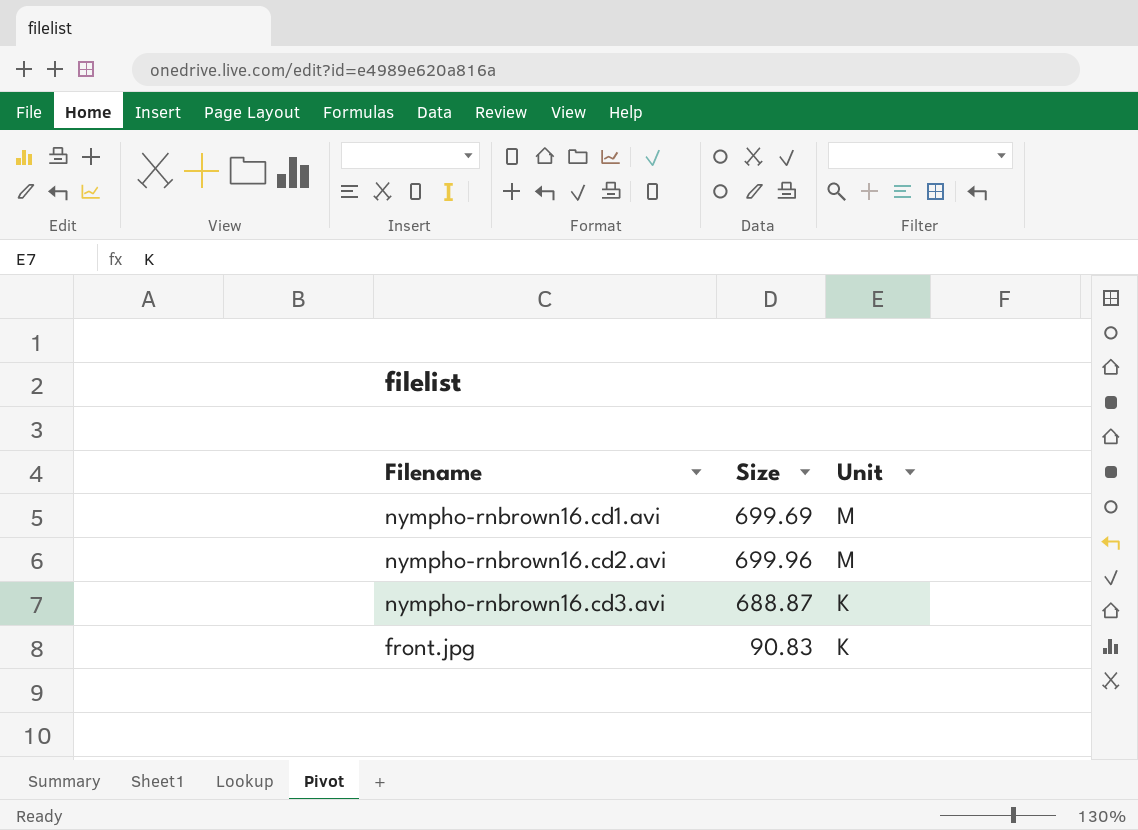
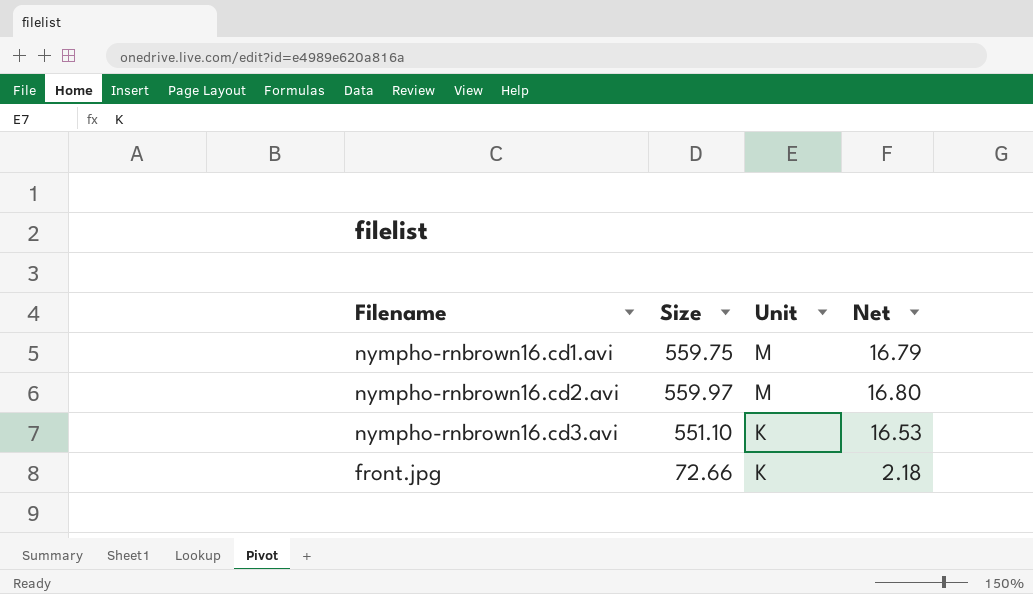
column Net | formula: none -> [Size] * 0.03
nympho-rnbrown16.cd1.avi | Size: 699.69 -> 559.75
nympho-rnbrown16.cd2.avi | Size: 699.96 -> 559.97
nympho-rnbrown16.cd3.avi | Size: 688.87 -> 551.10
front.jpg | Size: 90.83 -> 72.66

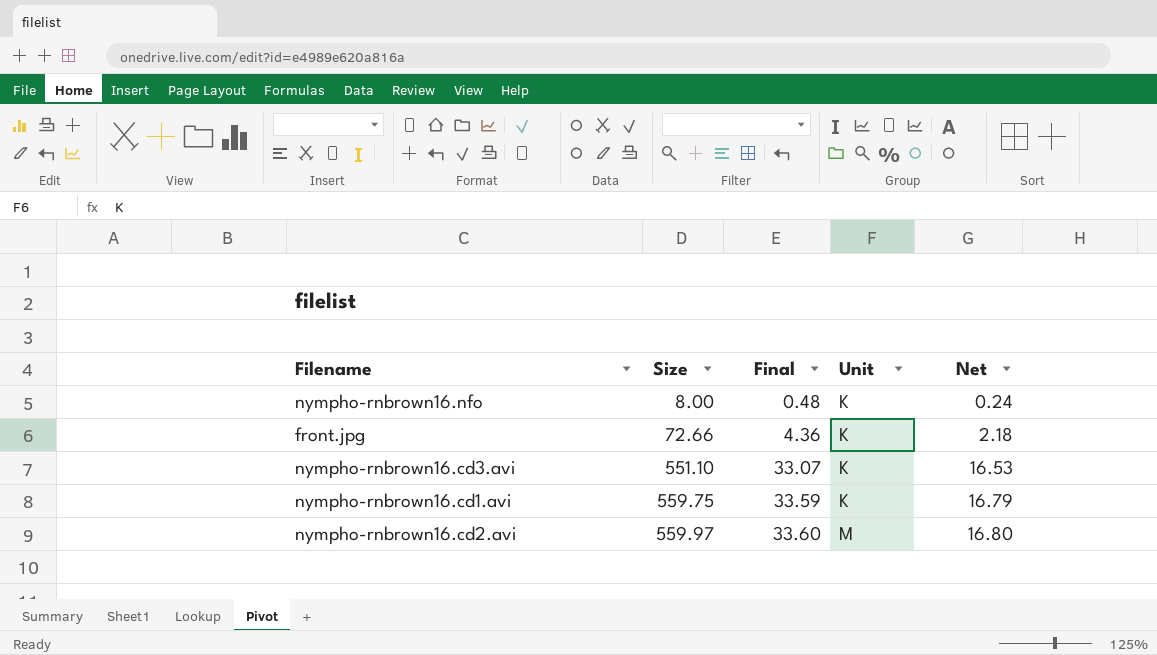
row order: Unit descending -> Size ascending
column Final | formula: none -> [Size] * 0.06
row nympho-rnbrown16.nfo: none -> 8.00 | 0.48 | K | 0.24
nympho-rnbrown16.cd1.avi | Unit: M -> K

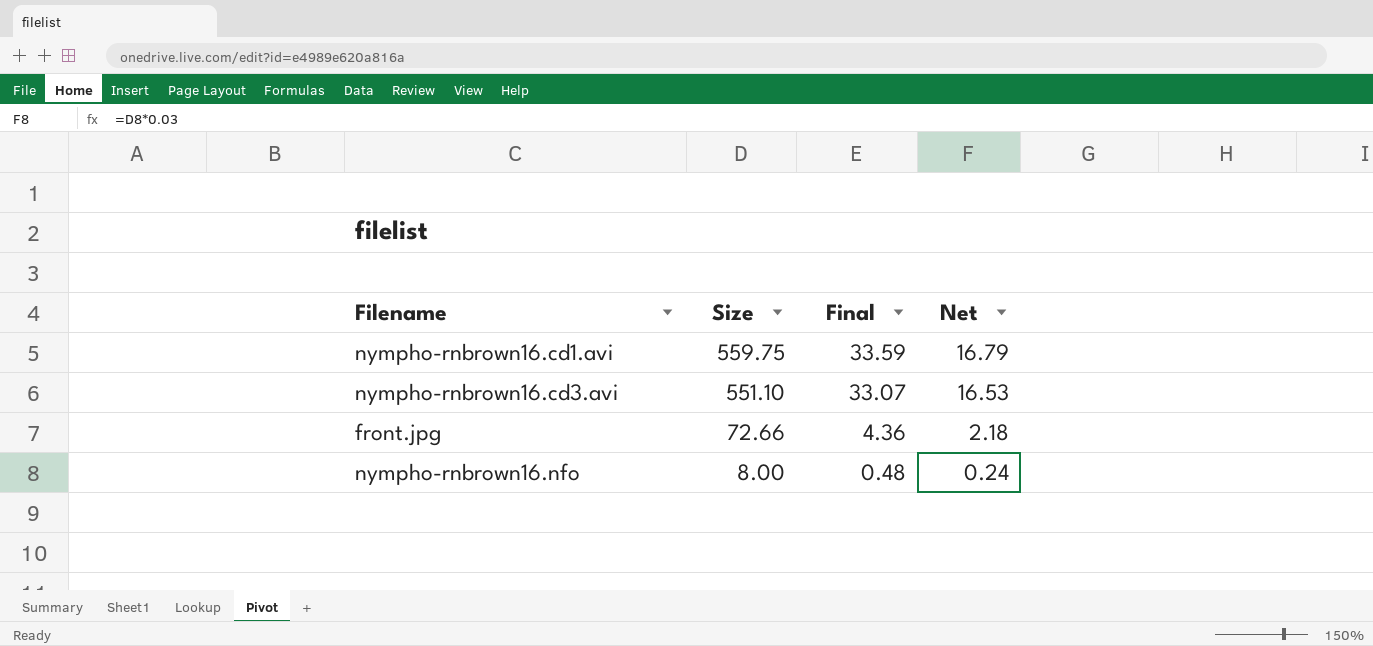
row order: Size ascending -> Size descending
column Unit | position: 4 -> none
row nympho-rnbrown16.cd2.avi: 559.97 | 33.60 | M | 16.80 -> none

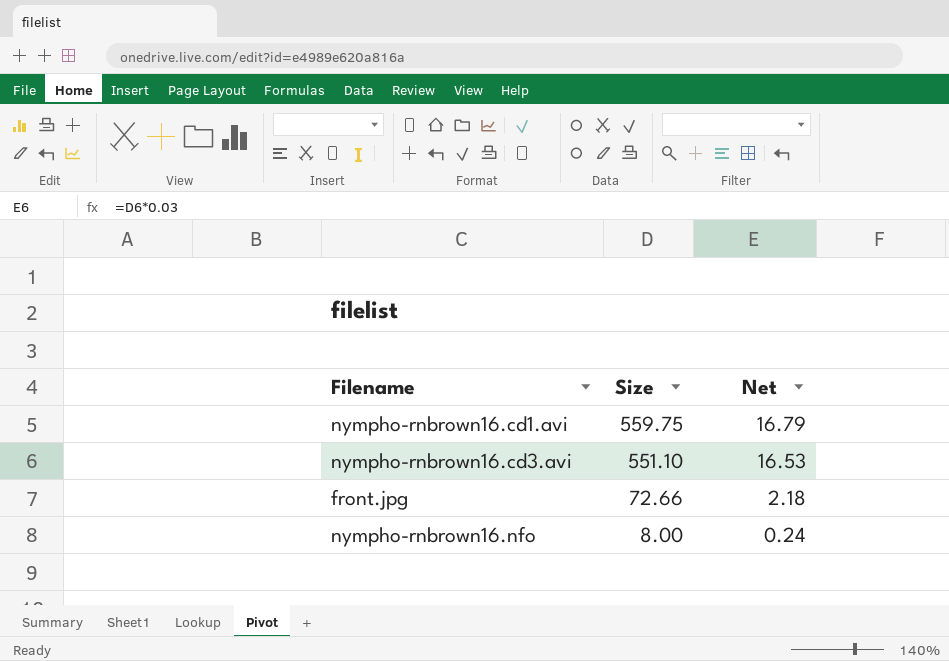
column Final | formula: [Size] * 0.06 -> none

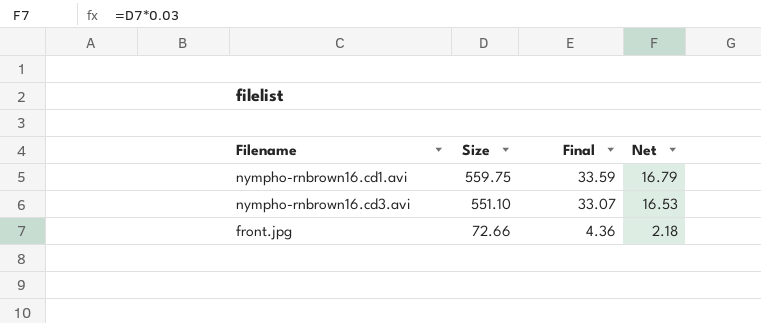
column Final | formula: none -> [Size] * 0.06
row nympho-rnbrown16.nfo: 8.00 | 0.24 -> none

